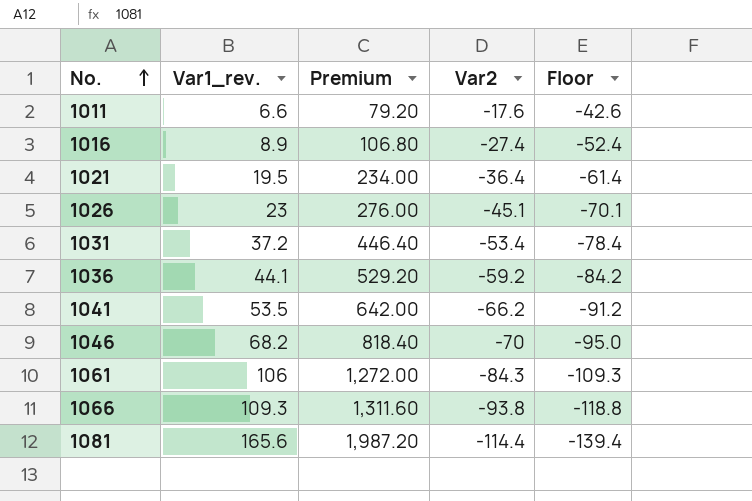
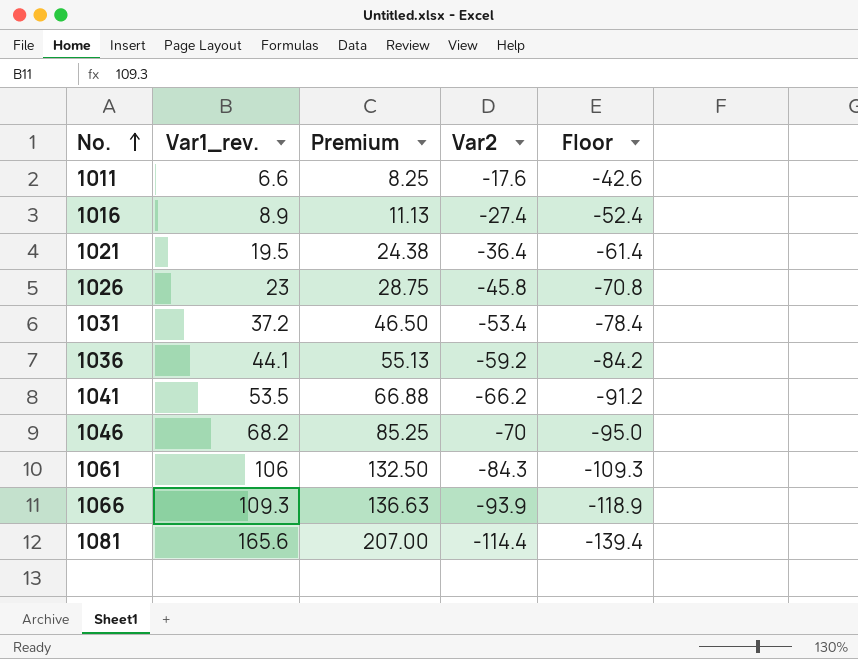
column Premium | formula: [Var1_rev.] * 12 -> [Var1_rev.] * 1.25
1026 | Var2: -45.1 -> -45.8
1026 | Floor: -70.1 -> -70.8
1066 | Var2: -93.8 -> -93.9
1066 | Floor: -118.8 -> -118.9

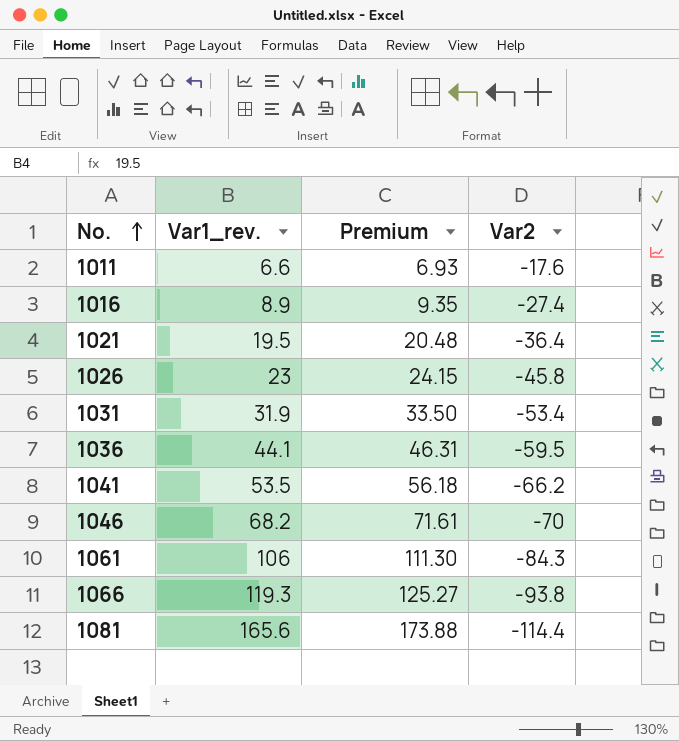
column Floor | formula: [Var2] - 25 -> none
column Premium | formula: [Var1_rev.] * 1.25 -> [Var1_rev.] * 1.05
1031 | Var1_rev.: 37.2 -> 31.9
1036 | Var2: -59.2 -> -59.5
1066 | Var1_rev.: 109.3 -> 119.3
1066 | Var2: -93.9 -> -93.8

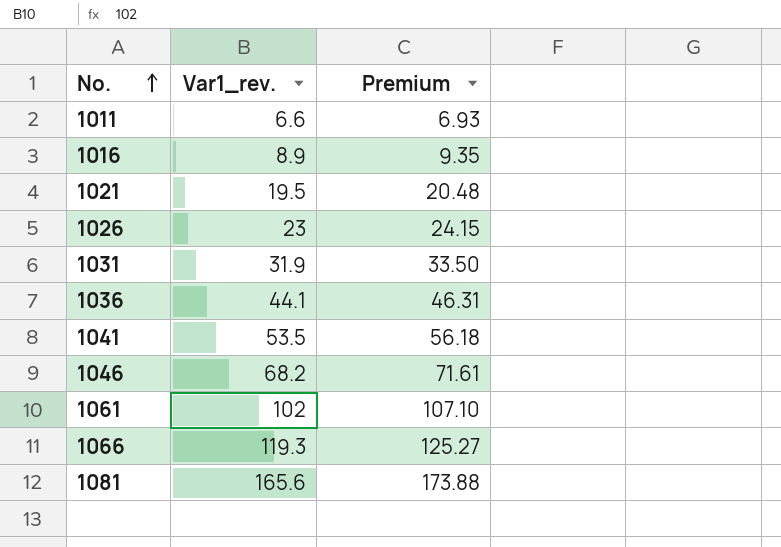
column Var2 | position: 4 -> none
1061 | Var1_rev.: 106 -> 102
1061 | Premium: 111.30 -> 107.10

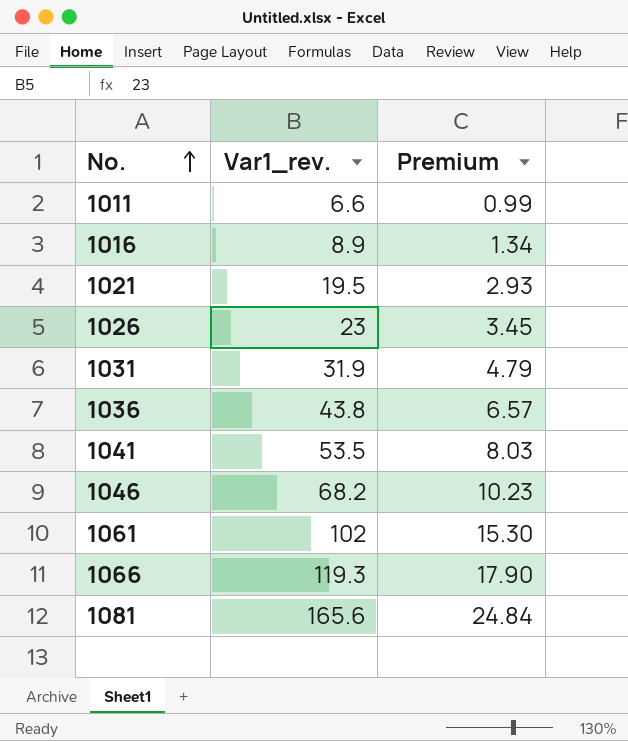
column Premium | formula: [Var1_rev.] * 1.05 -> [Var1_rev.] * 0.15
1036 | Var1_rev.: 44.1 -> 43.8

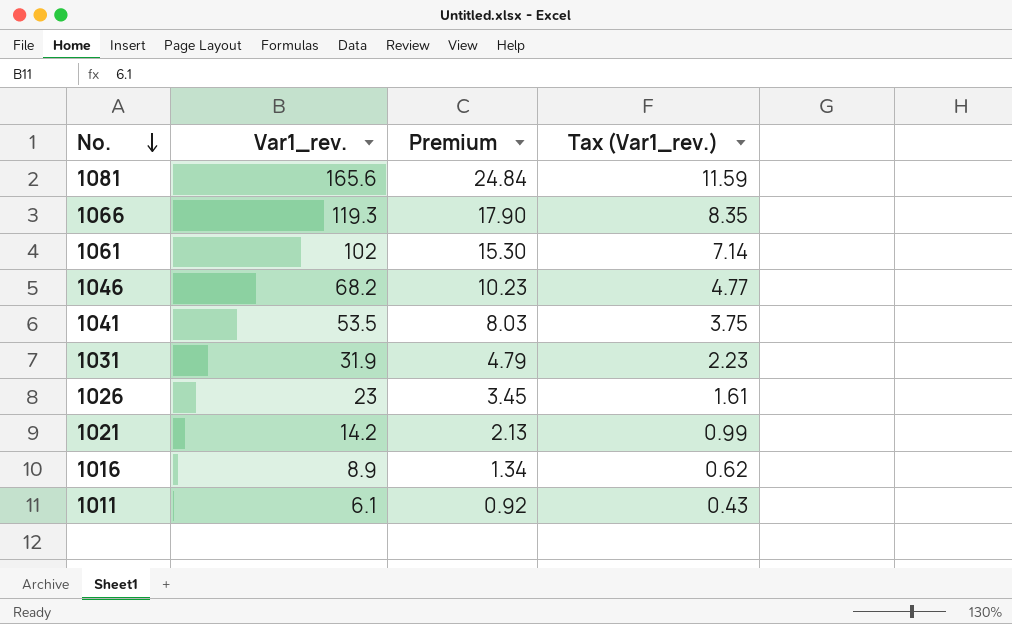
row order: No. ascending -> No. descending
column Tax (Var1_rev.) | formula: none -> [Var1_rev.] * 0.07
row 1036: 43.8 | 6.57 -> none
1021 | Var1_rev.: 19.5 -> 14.2
1021 | Premium: 2.93 -> 2.13
1011 | Var1_rev.: 6.6 -> 6.1
1011 | Premium: 0.99 -> 0.92

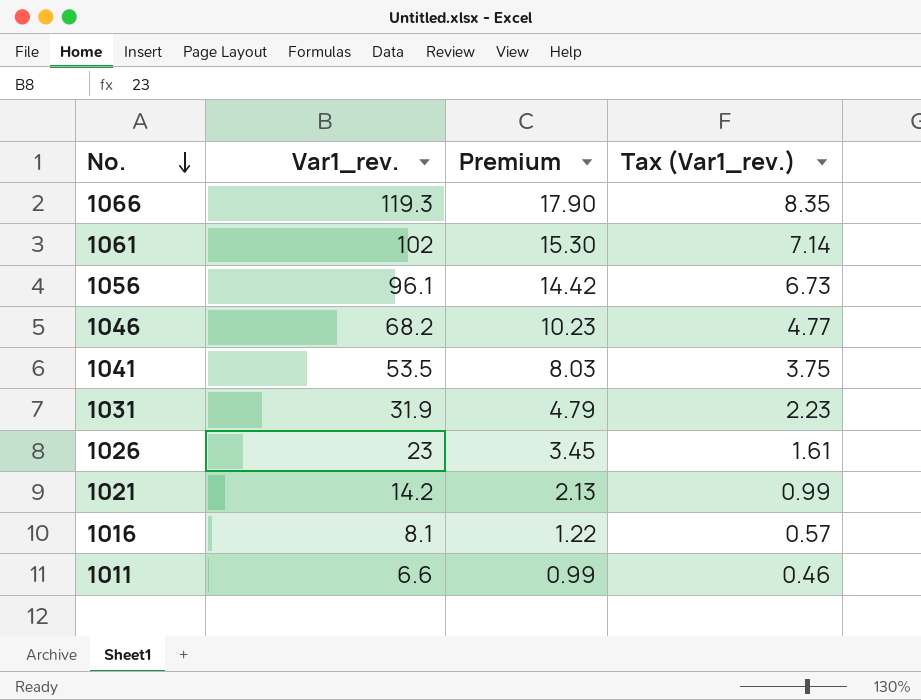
row 1081: 165.6 | 24.84 | 11.59 -> none
row 1056: none -> 96.1 | 14.42 | 6.73
1016 | Var1_rev.: 8.9 -> 8.1
1016 | Premium: 1.34 -> 1.22
1016 | Tax (Var1_rev.): 0.62 -> 0.57
1011 | Var1_rev.: 6.1 -> 6.6
1011 | Premium: 0.92 -> 0.99
1011 | Tax (Var1_rev.): 0.43 -> 0.46

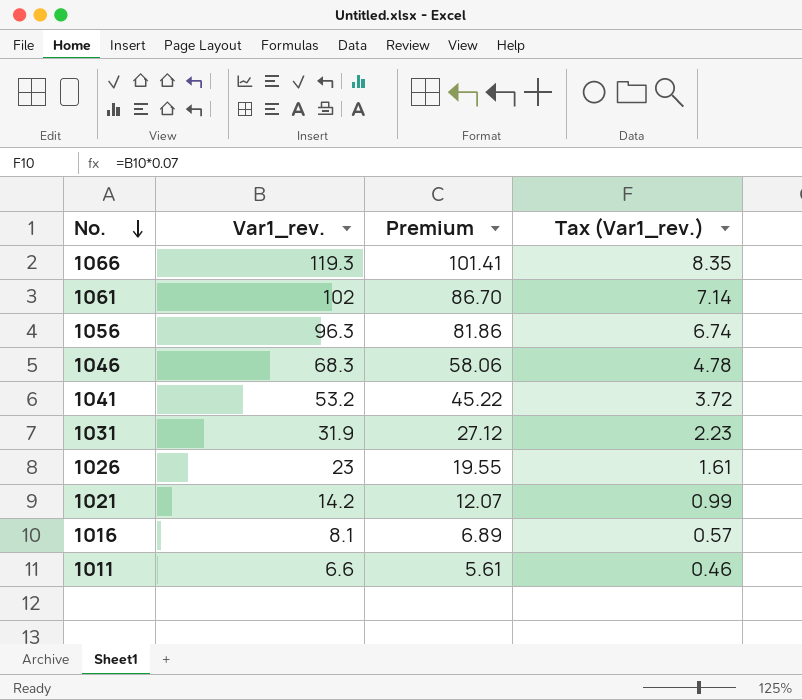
column Premium | formula: [Var1_rev.] * 0.15 -> [Var1_rev.] * 0.85
1056 | Var1_rev.: 96.1 -> 96.3
1056 | Tax (Var1_rev.): 6.73 -> 6.74
1046 | Var1_rev.: 68.2 -> 68.3
1046 | Tax (Var1_rev.): 4.77 -> 4.78
1041 | Var1_rev.: 53.5 -> 53.2
1041 | Tax (Var1_rev.): 3.75 -> 3.72

